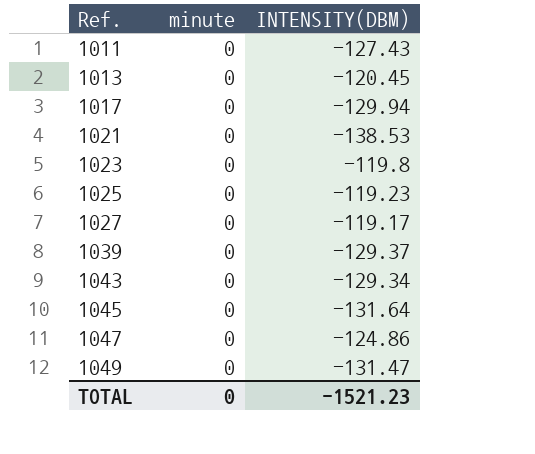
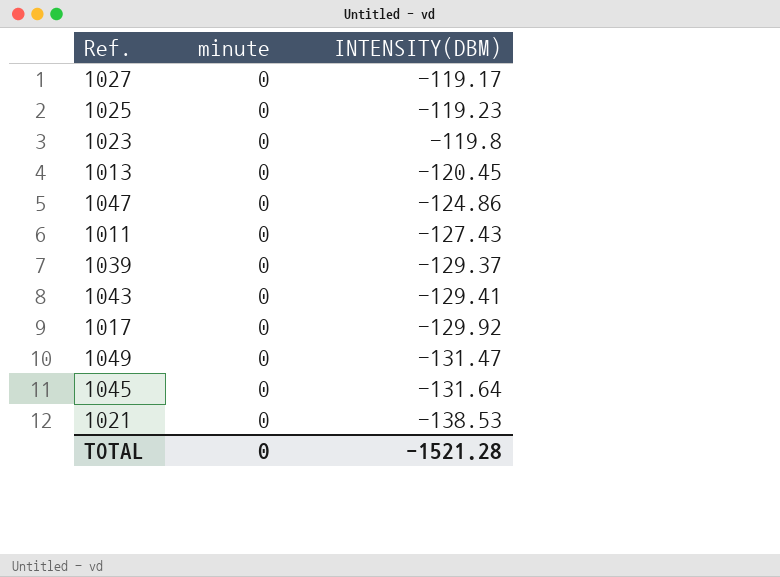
row order: Ref. ascending -> INTENSITY(DBM) descending
1043 | INTENSITY(DBM): -129.34 -> -129.41
1017 | INTENSITY(DBM): -129.94 -> -129.92
TOTAL | INTENSITY(DBM): -1521.23 -> -1521.28

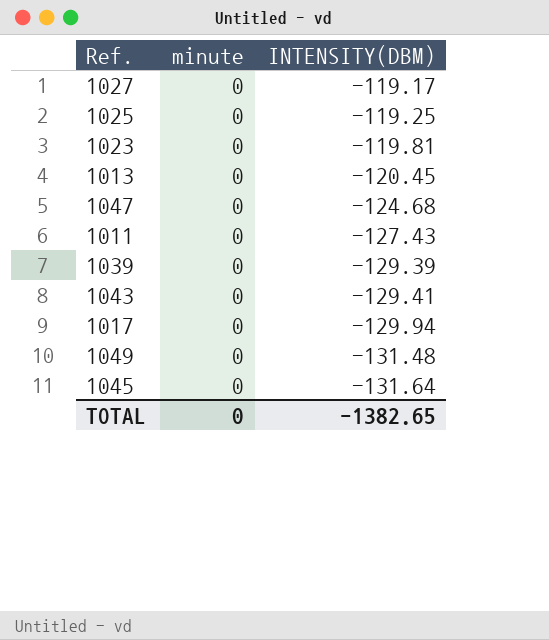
row 1021: 0 | -138.53 -> none
1025 | INTENSITY(DBM): -119.23 -> -119.25
1023 | INTENSITY(DBM): -119.8 -> -119.81
1047 | INTENSITY(DBM): -124.86 -> -124.68
1039 | INTENSITY(DBM): -129.37 -> -129.39
1017 | INTENSITY(DBM): -129.92 -> -129.94
1049 | INTENSITY(DBM): -131.47 -> -131.48
TOTAL | INTENSITY(DBM): -1521.28 -> -1382.65

